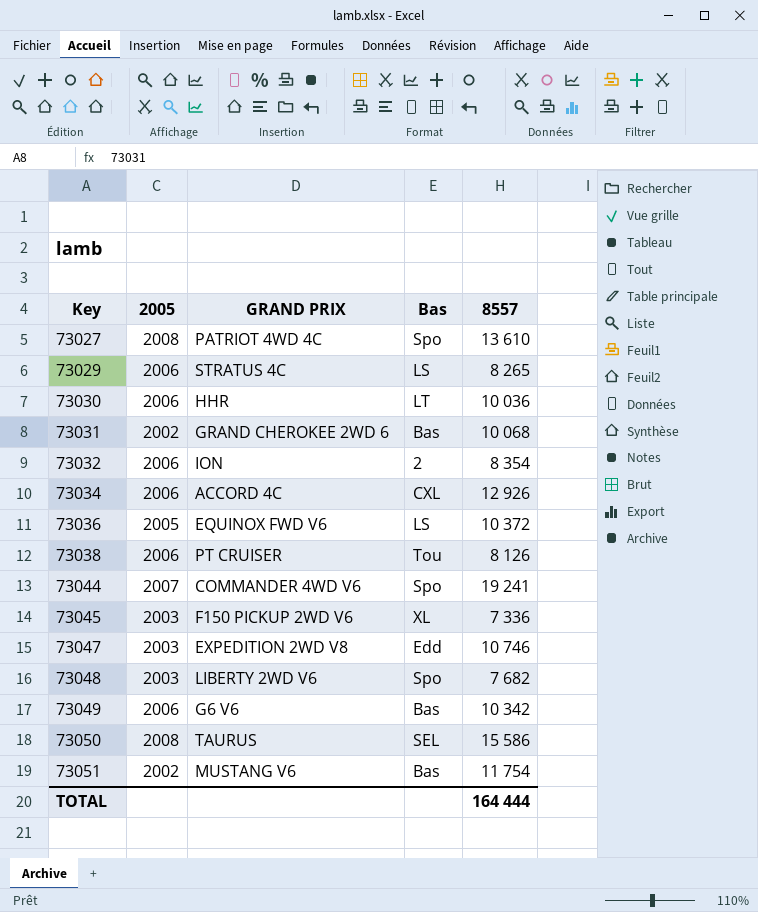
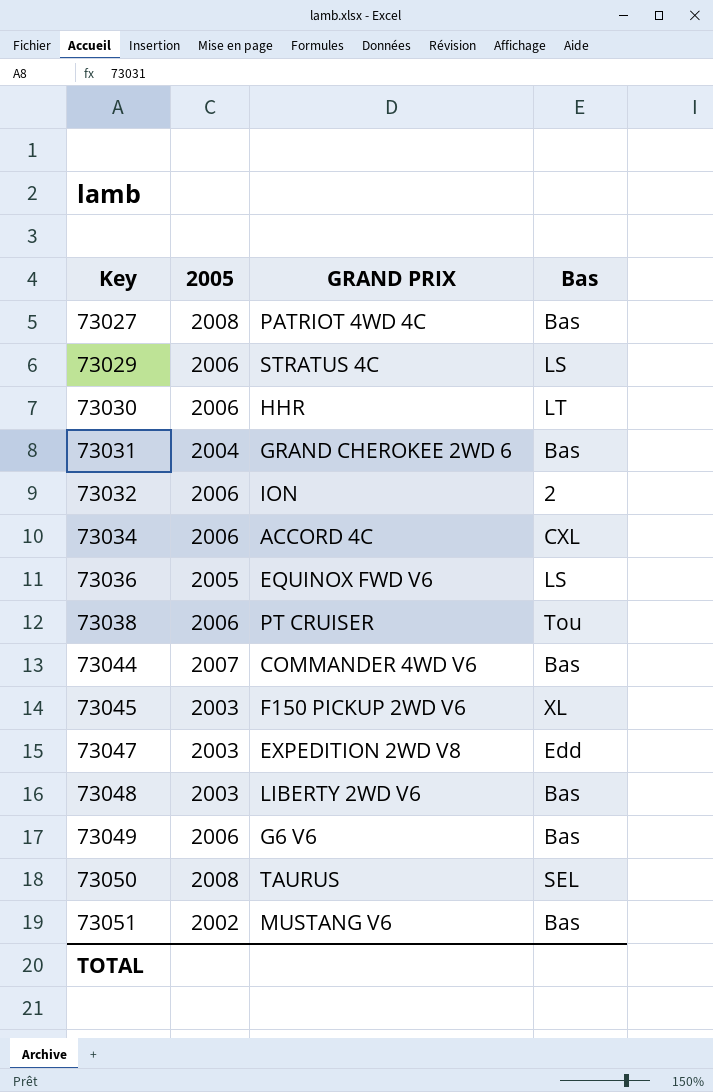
column 8557 | position: 5 -> none
73027 | Bas: Spo -> Bas
73031 | 2005: 2002 -> 2004
73044 | Bas: Spo -> Bas
73048 | Bas: Spo -> Bas

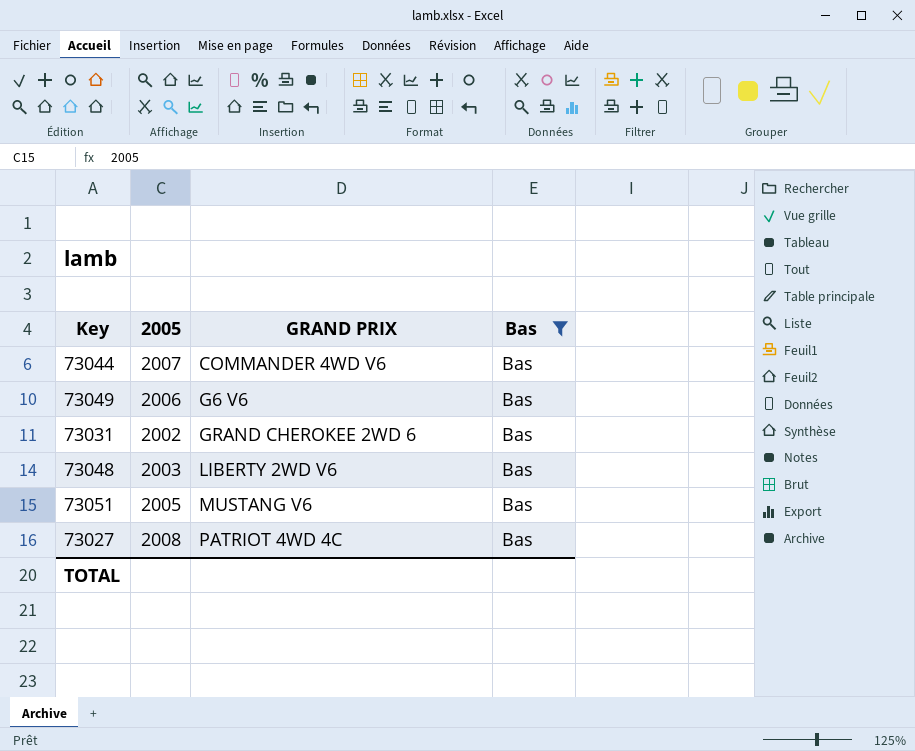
filter: none -> Bas = Bas
row order: Key ascending -> GRAND PRIX ascending
73031 | 2005: 2004 -> 2002
73051 | 2005: 2002 -> 2005

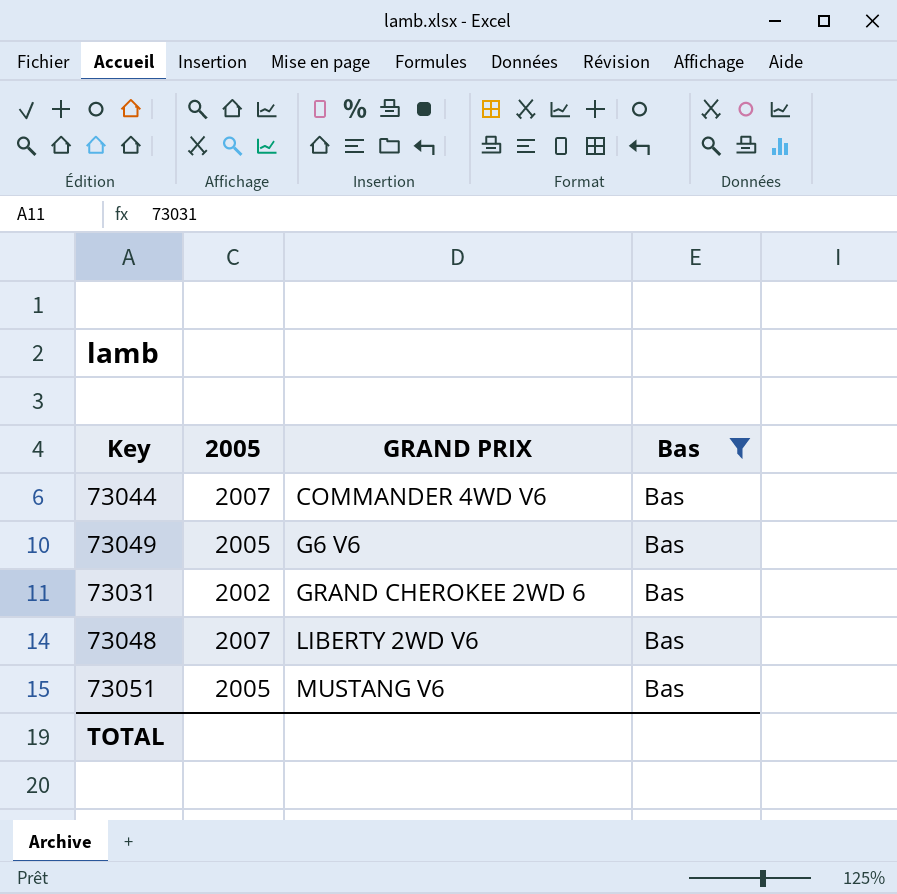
row 73027: 2008 | PATRIOT 4WD 4C | Bas -> none
73049 | 2005: 2006 -> 2005
73048 | 2005: 2003 -> 2007

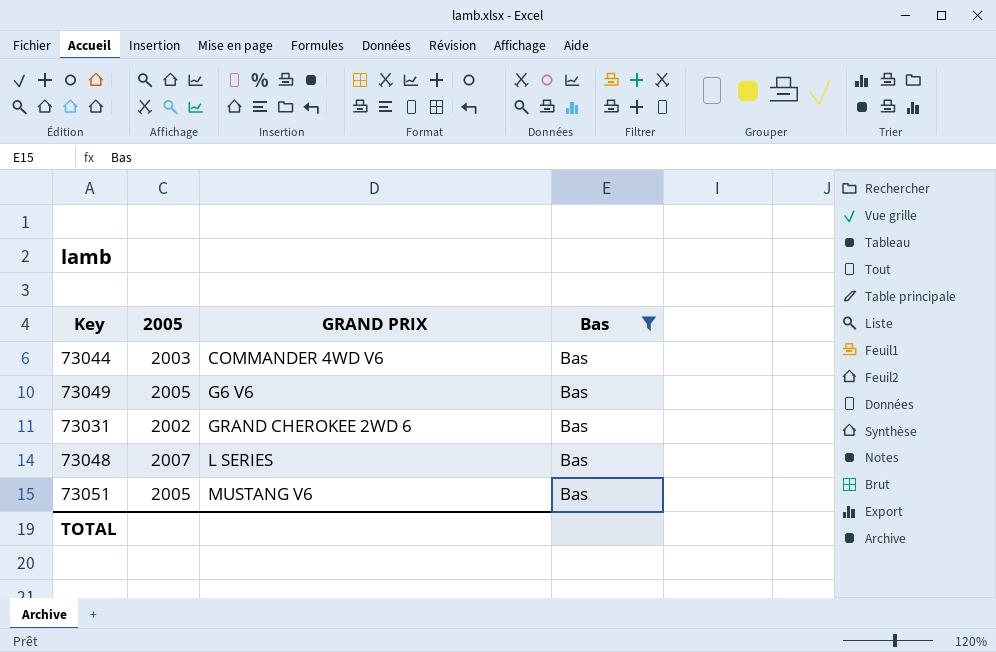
73044 | 2005: 2007 -> 2003
73048 | GRAND PRIX: LIBERTY 2WD V6 -> L SERIES

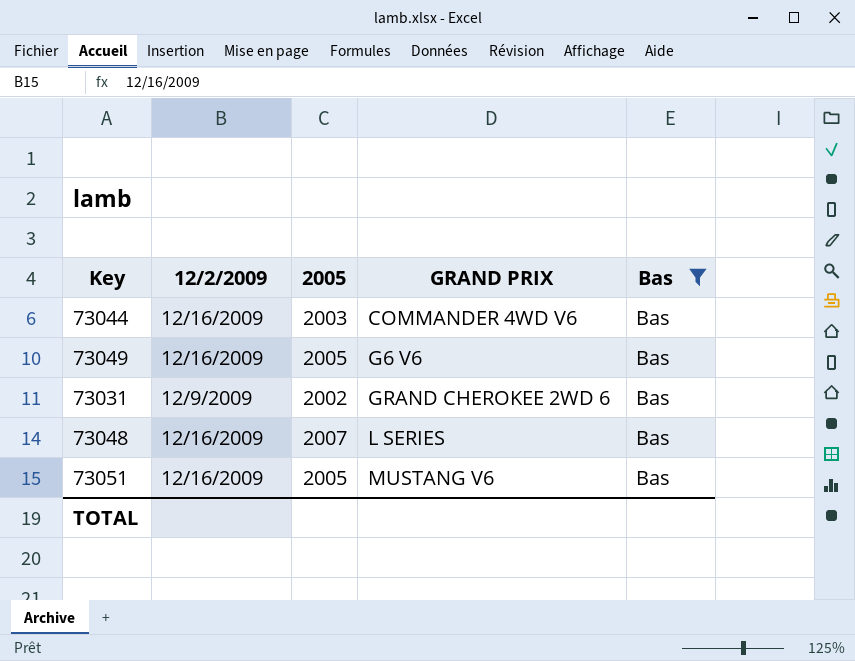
column 12/2/2009 | position: none -> 2

